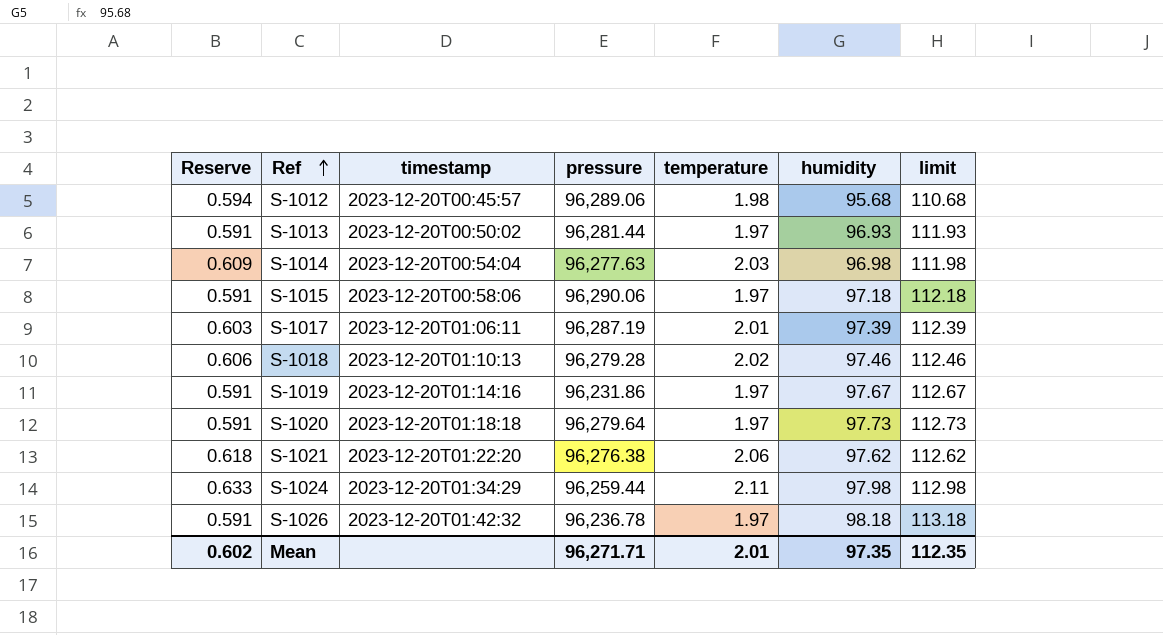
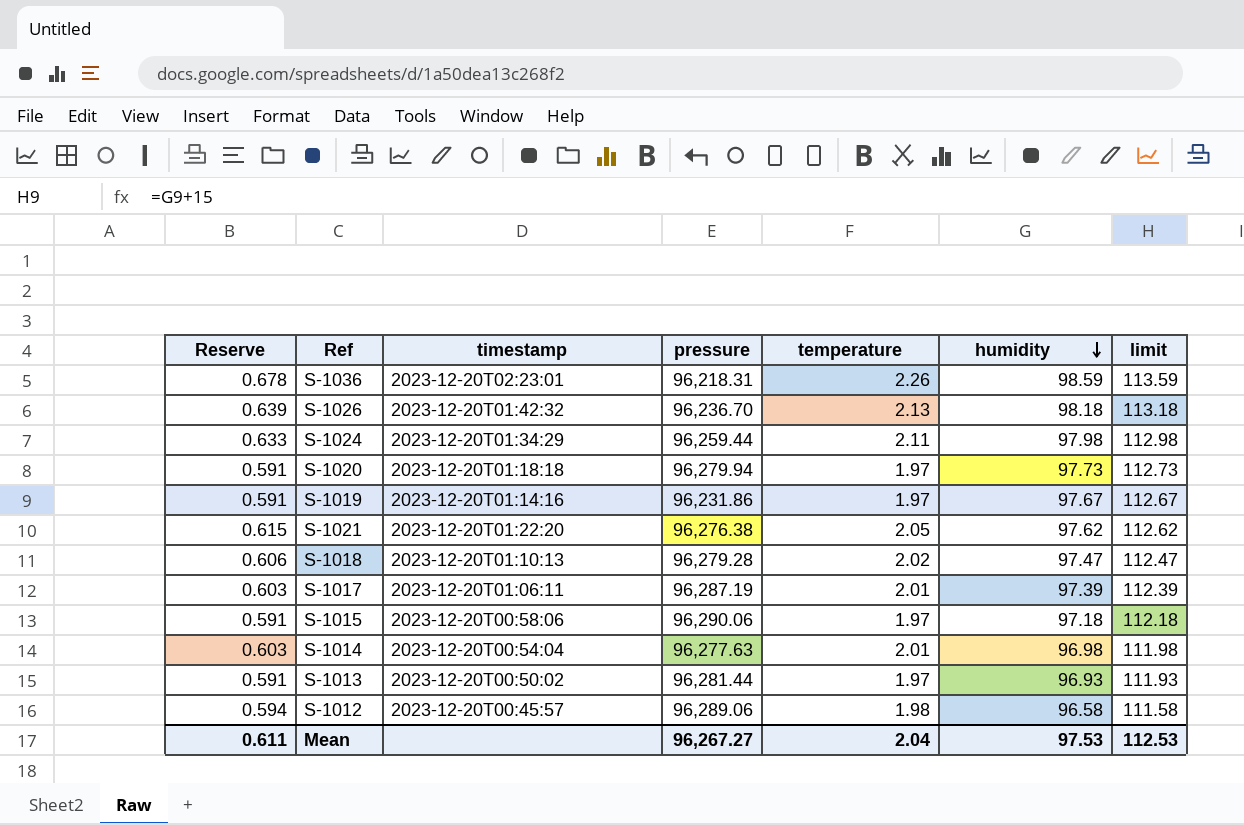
row order: Ref ascending -> humidity descending
row S-1036: none -> 0.678 | 2023-12-20T02:23:01 | 96,218.31 | 2.26 | 98.59 | 113.59
S-1026 | Reserve: 0.591 -> 0.639
S-1026 | pressure: 96,236.78 -> 96,236.70
S-1026 | temperature: 1.97 -> 2.13
S-1020 | pressure: 96,279.64 -> 96,279.94
S-1021 | Reserve: 0.618 -> 0.615
S-1021 | temperature: 2.06 -> 2.05
S-1018 | humidity: 97.46 -> 97.47
S-1018 | limit: 112.46 -> 112.47
S-1014 | Reserve: 0.609 -> 0.603
S-1014 | temperature: 2.03 -> 2.01
S-1012 | humidity: 95.68 -> 96.58
S-1012 | limit: 110.68 -> 111.58
Mean | Reserve: 0.602 -> 0.611
Mean | pressure: 96,271.71 -> 96,267.27
Mean | temperature: 2.01 -> 2.04
Mean | humidity: 97.35 -> 97.53
Mean | limit: 112.35 -> 112.53

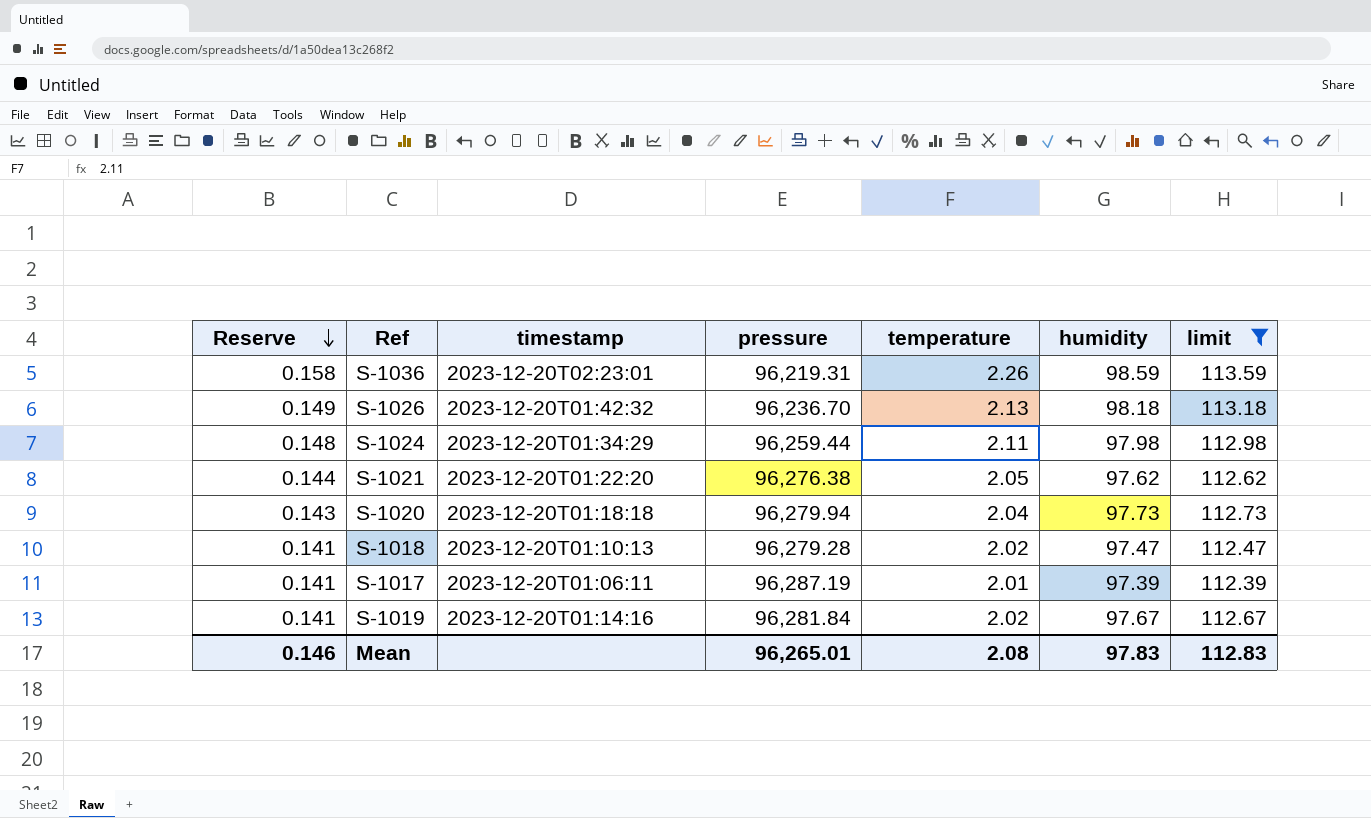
filter: none -> limit >= 112.39
row order: humidity descending -> Reserve descending
column Reserve | formula: [temperature] * 0.3 -> [temperature] * 0.07
S-1036 | pressure: 96,218.31 -> 96,219.31
S-1020 | temperature: 1.97 -> 2.04
S-1019 | pressure: 96,231.86 -> 96,281.84
S-1019 | temperature: 1.97 -> 2.02
Mean | Reserve: 0.611 -> 0.146
Mean | pressure: 96,267.27 -> 96,265.01
Mean | temperature: 2.04 -> 2.08
Mean | humidity: 97.53 -> 97.83
Mean | limit: 112.53 -> 112.83

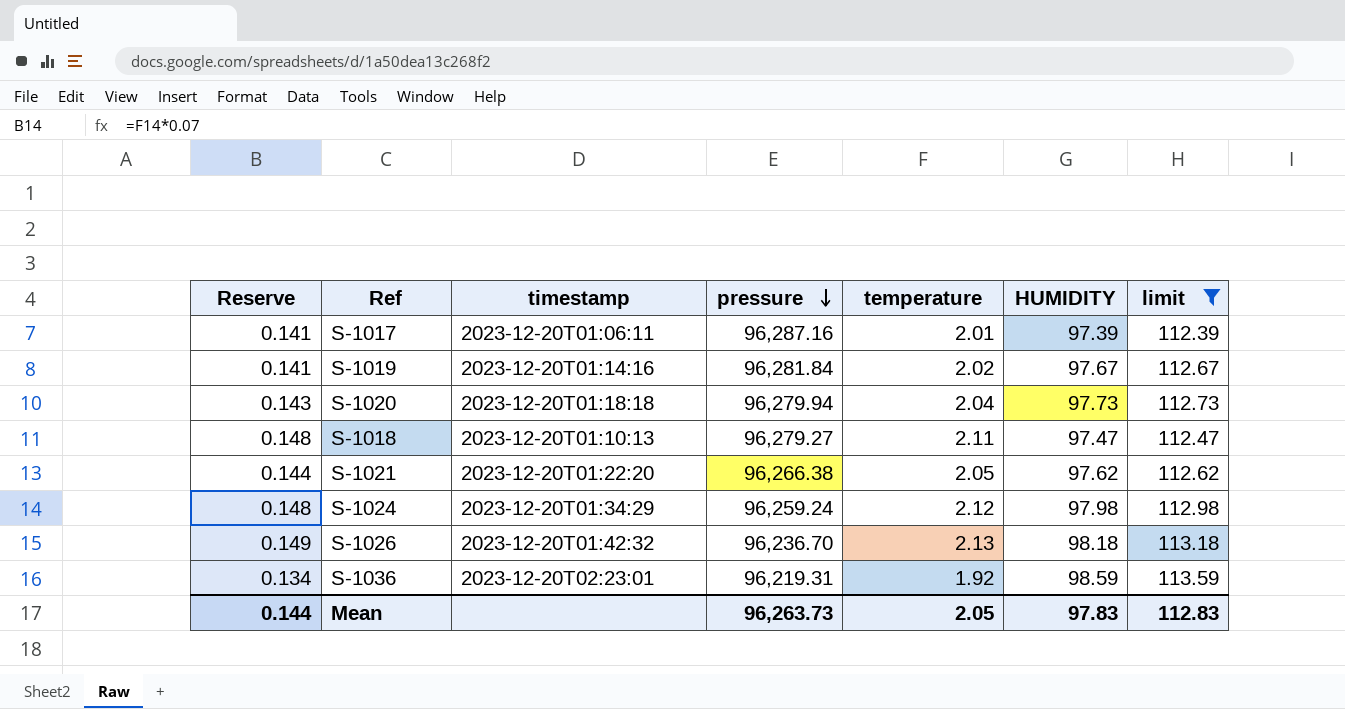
row order: Reserve descending -> pressure descending
column name: humidity -> HUMIDITY
S-1017 | pressure: 96,287.19 -> 96,287.16
S-1018 | Reserve: 0.141 -> 0.148
S-1018 | pressure: 96,279.28 -> 96,279.27
S-1018 | temperature: 2.02 -> 2.11
S-1021 | pressure: 96,276.38 -> 96,266.38
S-1024 | pressure: 96,259.44 -> 96,259.24
S-1024 | temperature: 2.11 -> 2.12
S-1036 | Reserve: 0.158 -> 0.134
S-1036 | temperature: 2.26 -> 1.92
Mean | Reserve: 0.146 -> 0.144
Mean | pressure: 96,265.01 -> 96,263.73
Mean | temperature: 2.08 -> 2.05

